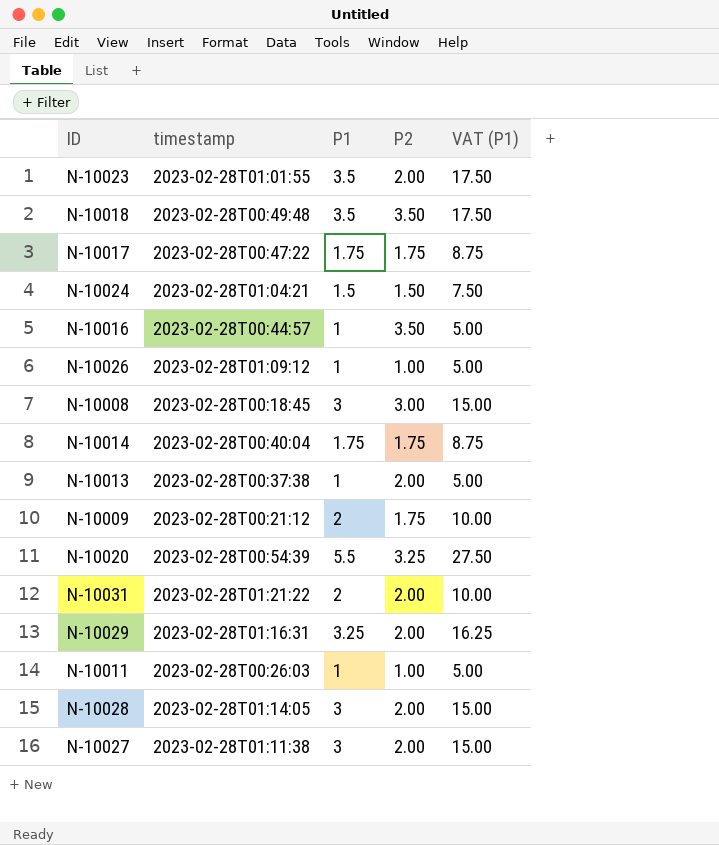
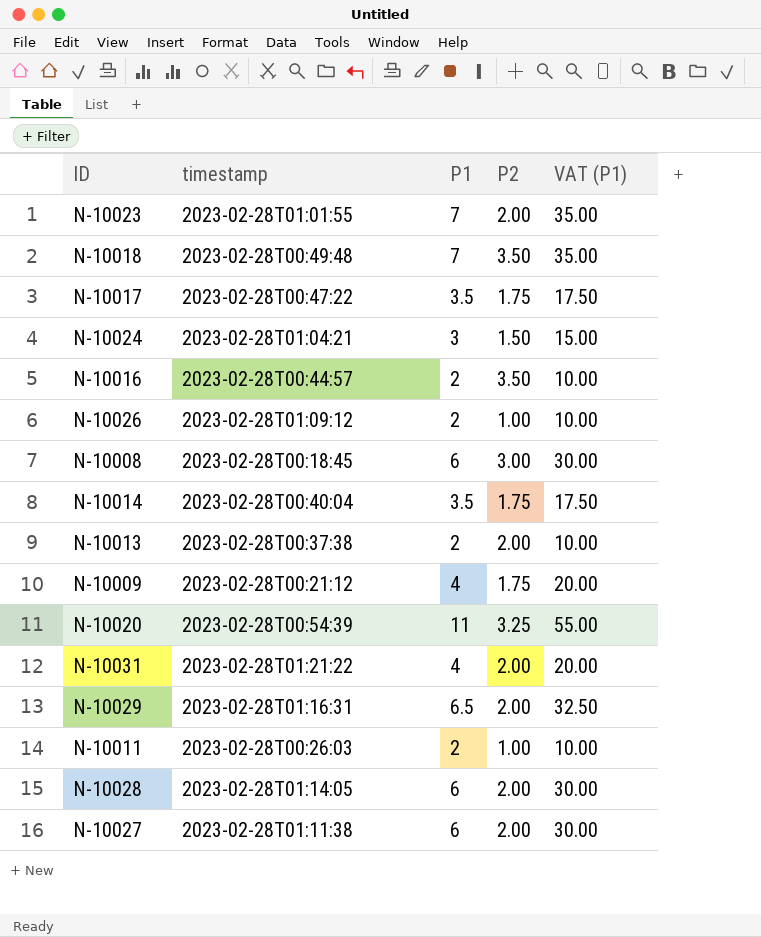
N-10023 | P1: 3.5 -> 7
N-10023 | VAT (P1): 17.50 -> 35.00
N-10018 | P1: 3.5 -> 7
N-10018 | VAT (P1): 17.50 -> 35.00
N-10017 | P1: 1.75 -> 3.5
N-10017 | VAT (P1): 8.75 -> 17.50
N-10024 | P1: 1.5 -> 3
N-10024 | VAT (P1): 7.50 -> 15.00
N-10016 | P1: 1 -> 2
N-10016 | VAT (P1): 5.00 -> 10.00
N-10026 | P1: 1 -> 2
N-10026 | VAT (P1): 5.00 -> 10.00
N-10008 | P1: 3 -> 6
N-10008 | VAT (P1): 15.00 -> 30.00
N-10014 | P1: 1.75 -> 3.5
N-10014 | VAT (P1): 8.75 -> 17.50
N-10013 | P1: 1 -> 2
N-10013 | VAT (P1): 5.00 -> 10.00
N-10009 | P1: 2 -> 4
N-10009 | VAT (P1): 10.00 -> 20.00
N-10020 | P1: 5.5 -> 11
N-10020 | VAT (P1): 27.50 -> 55.00
N-10031 | P1: 2 -> 4
N-10031 | VAT (P1): 10.00 -> 20.00
N-10029 | P1: 3.25 -> 6.5
N-10029 | VAT (P1): 16.25 -> 32.50
N-10011 | P1: 1 -> 2
N-10011 | VAT (P1): 5.00 -> 10.00
N-10028 | P1: 3 -> 6
N-10028 | VAT (P1): 15.00 -> 30.00
N-10027 | P1: 3 -> 6
N-10027 | VAT (P1): 15.00 -> 30.00

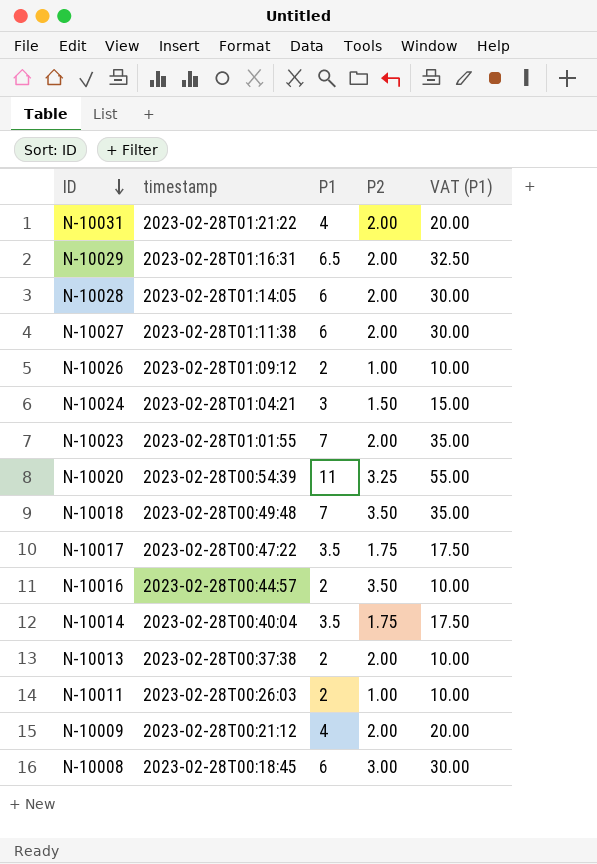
row order: none -> ID descending
N-10009 | P2: 1.75 -> 2.00

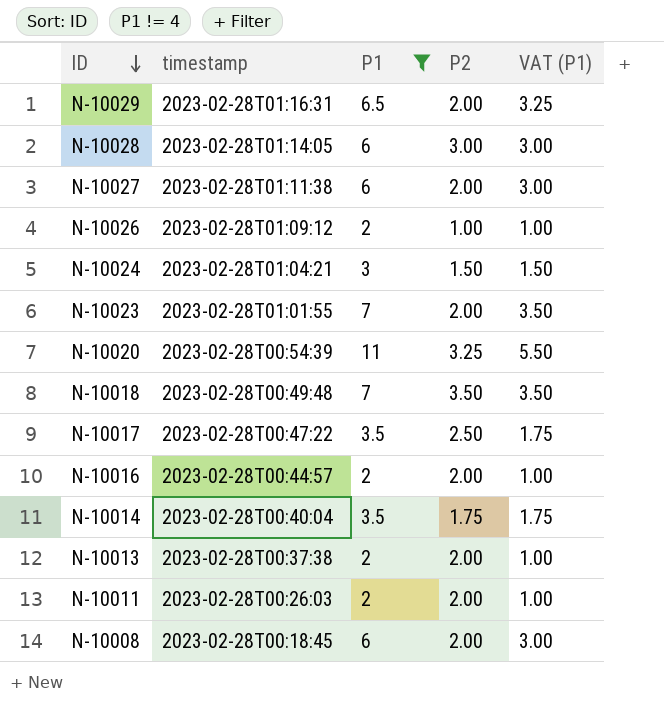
filter: none -> P1 != 4
column VAT (P1) | formula: [P1] * 5 -> [P1] * 0.5
N-10028 | P2: 2.00 -> 3.00
N-10017 | P2: 1.75 -> 2.50
N-10016 | P2: 3.50 -> 2.00
N-10011 | P2: 1.00 -> 2.00
N-10008 | P2: 3.00 -> 2.00

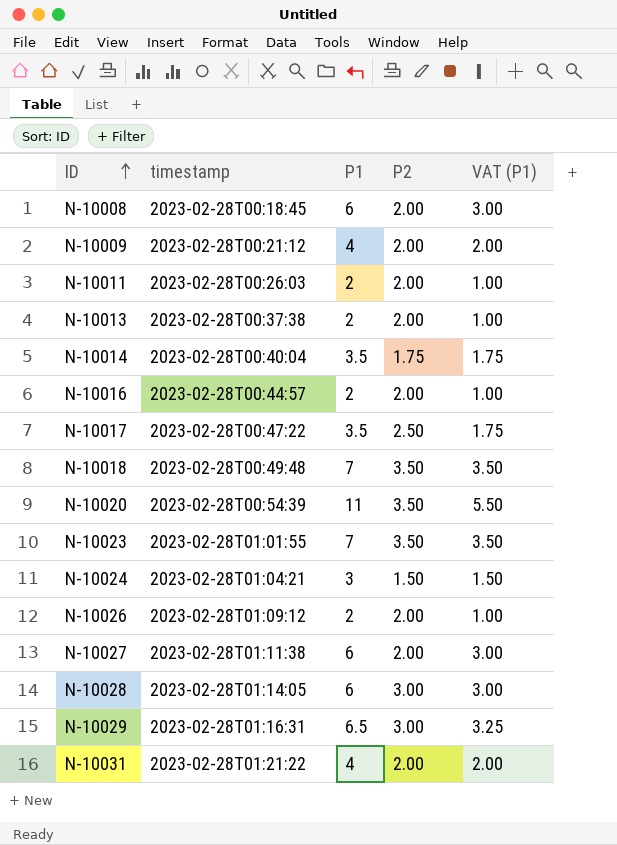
filter: P1 != 4 -> none
row order: ID descending -> ID ascending
N-10020 | P2: 3.25 -> 3.50
N-10023 | P2: 2.00 -> 3.50
N-10026 | P2: 1.00 -> 2.00
N-10029 | P2: 2.00 -> 3.00

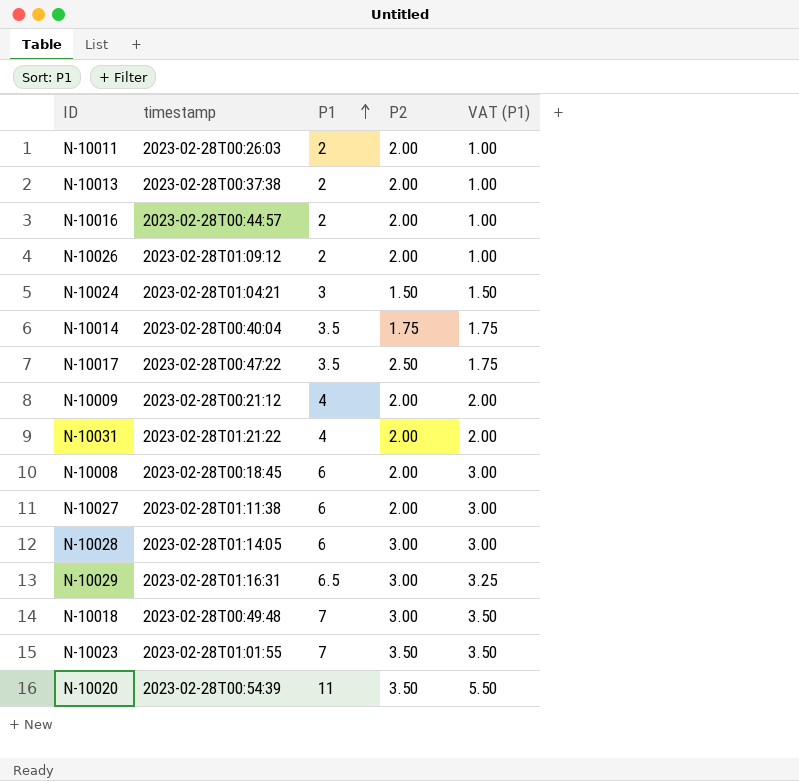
row order: ID ascending -> P1 ascending
N-10018 | P2: 3.50 -> 3.00

